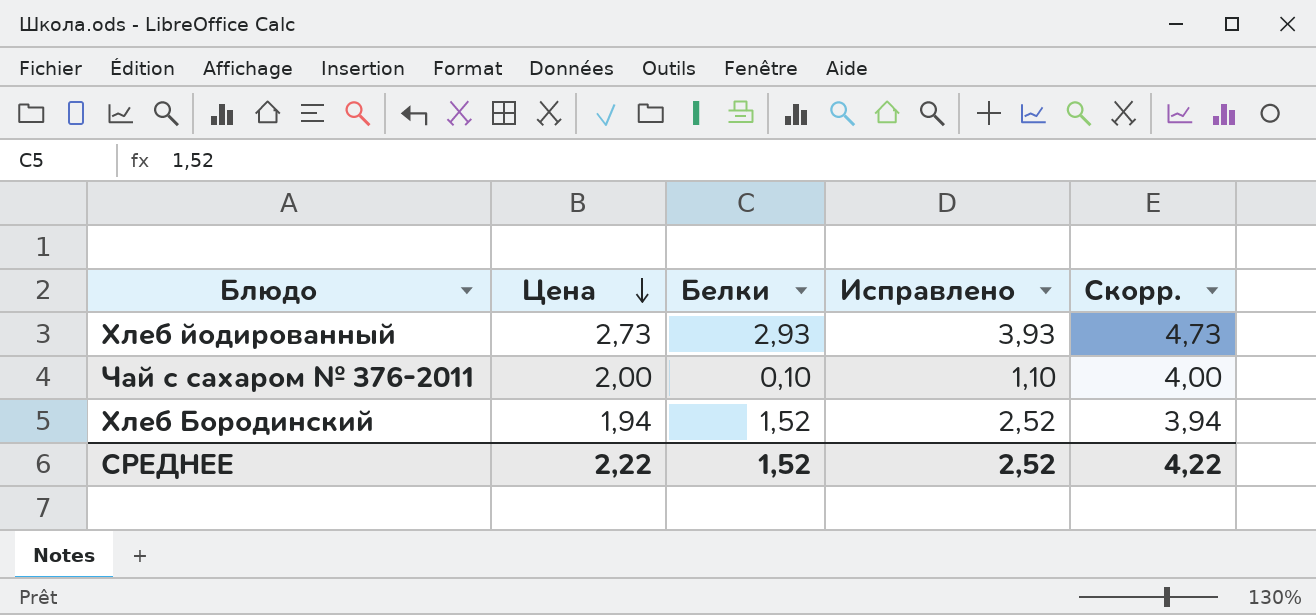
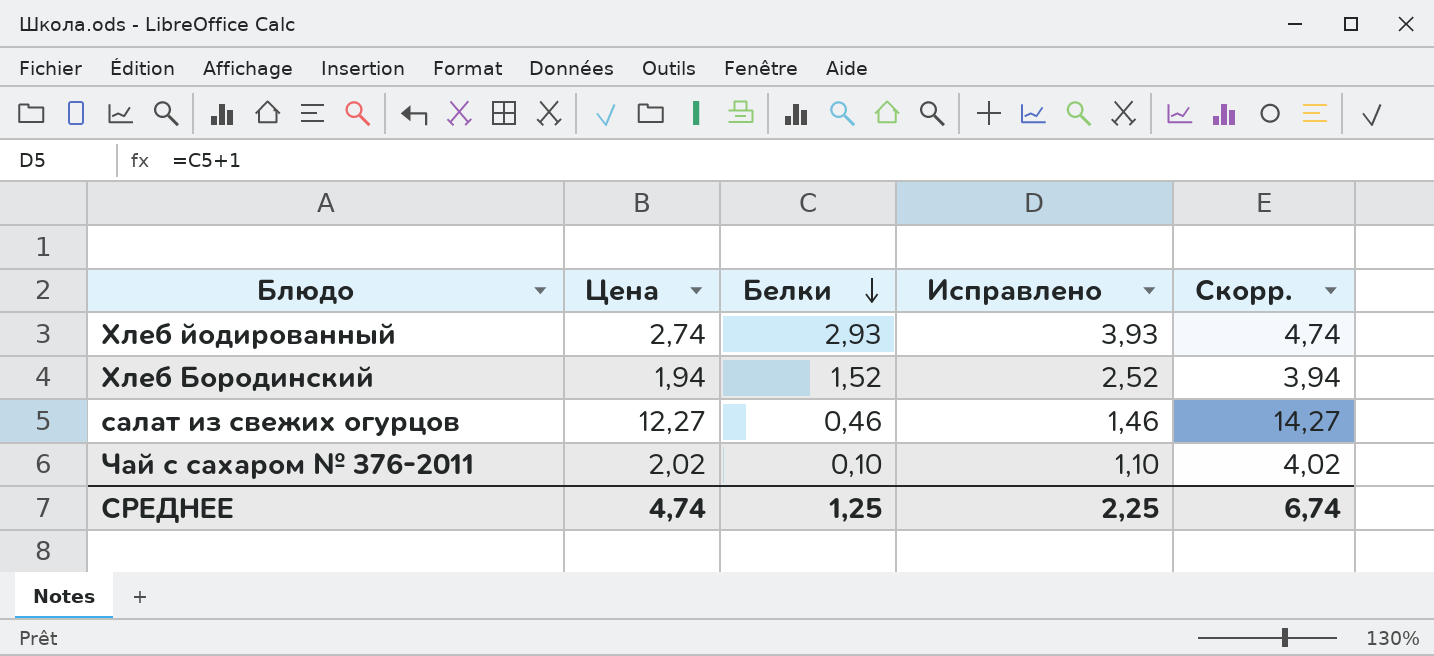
row order: Цена descending -> Белки descending
Хлеб йодированный | Цена: 2,73 -> 2,74
Хлеб йодированный | Скорр.: 4,73 -> 4,74
row салат из свежих огурцов: none -> 12,27 | 0,46 | 1,46 | 14,27
Чай с сахаром № 376-2011 | Цена: 2,00 -> 2,02
Чай с сахаром № 376-2011 | Скорр.: 4,00 -> 4,02
СРЕДНЕЕ | Цена: 2,22 -> 4,74
СРЕДНЕЕ | Белки: 1,52 -> 1,25
СРЕДНЕЕ | Исправлено: 2,52 -> 2,25
СРЕДНЕЕ | Скорр.: 4,22 -> 6,74

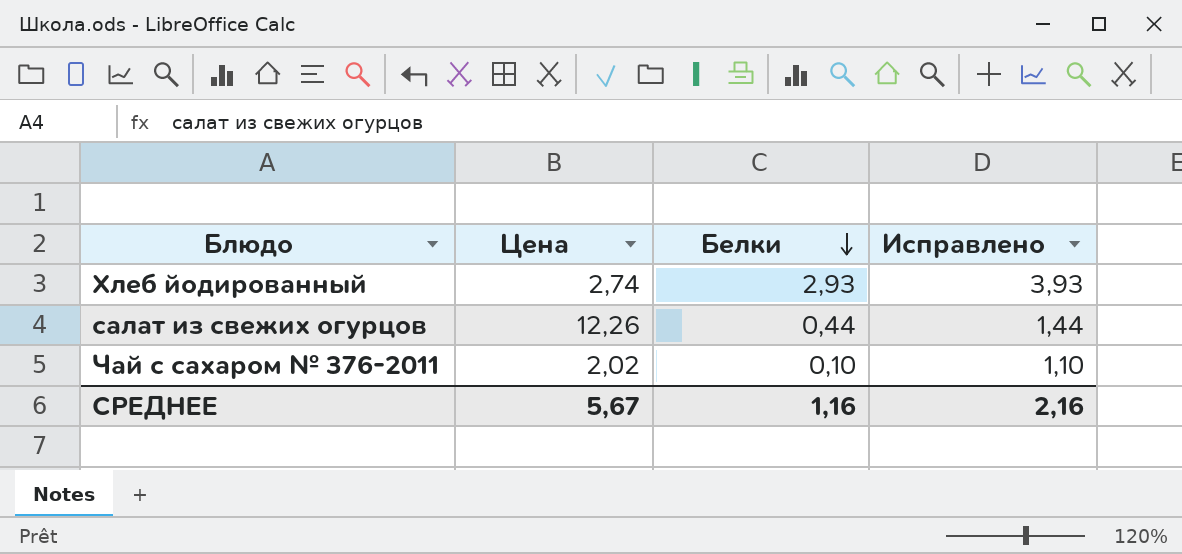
column Скорр. | formula: [Цена] + 2 -> none
row Хлеб Бородинский: 1,94 | 1,52 | 2,52 | 3,94 -> none
салат из свежих огурцов | Цена: 12,27 -> 12,26
салат из свежих огурцов | Белки: 0,46 -> 0,44
салат из свежих огурцов | Исправлено: 1,46 -> 1,44
СРЕДНЕЕ | Цена: 4,74 -> 5,67
СРЕДНЕЕ | Белки: 1,25 -> 1,16
СРЕДНЕЕ | Исправлено: 2,25 -> 2,16

